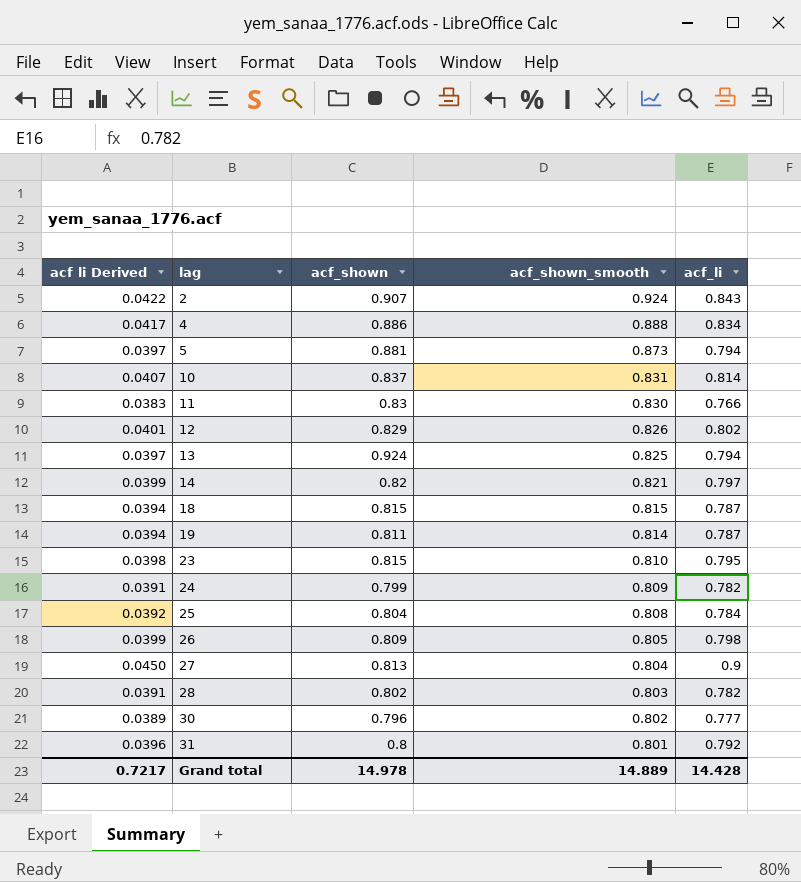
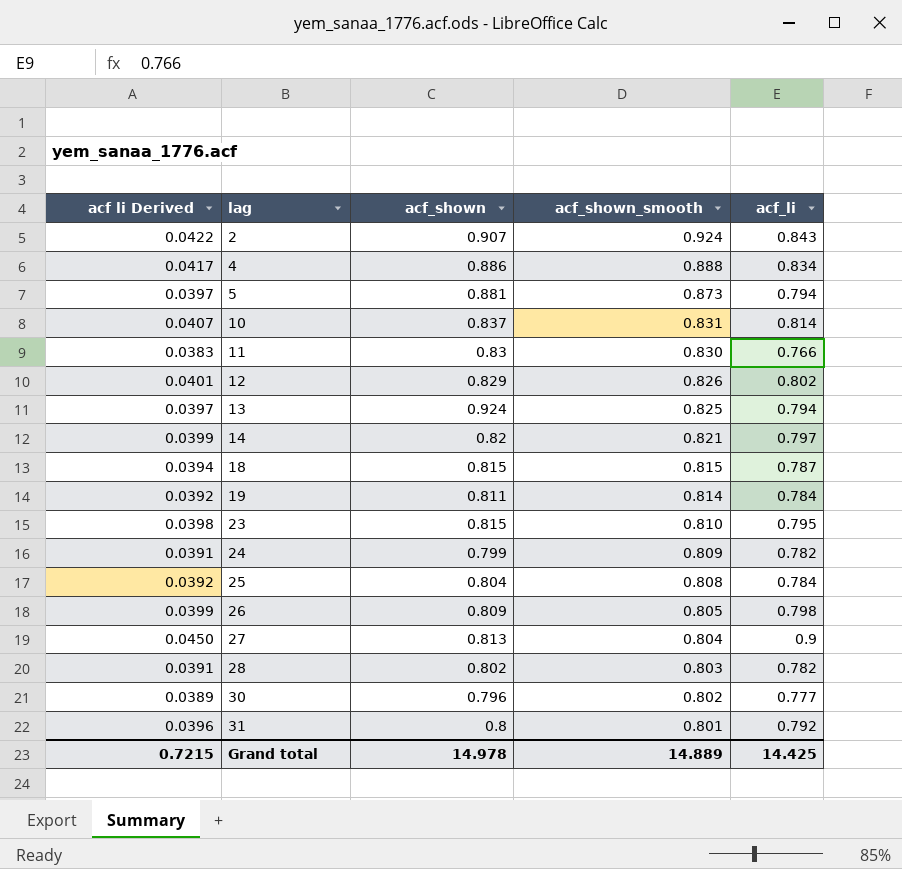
19 | acf li Derived: 0.0394 -> 0.0392
19 | acf_li: 0.787 -> 0.784
Grand total | acf li Derived: 0.7217 -> 0.7215
Grand total | acf_li: 14.428 -> 14.425

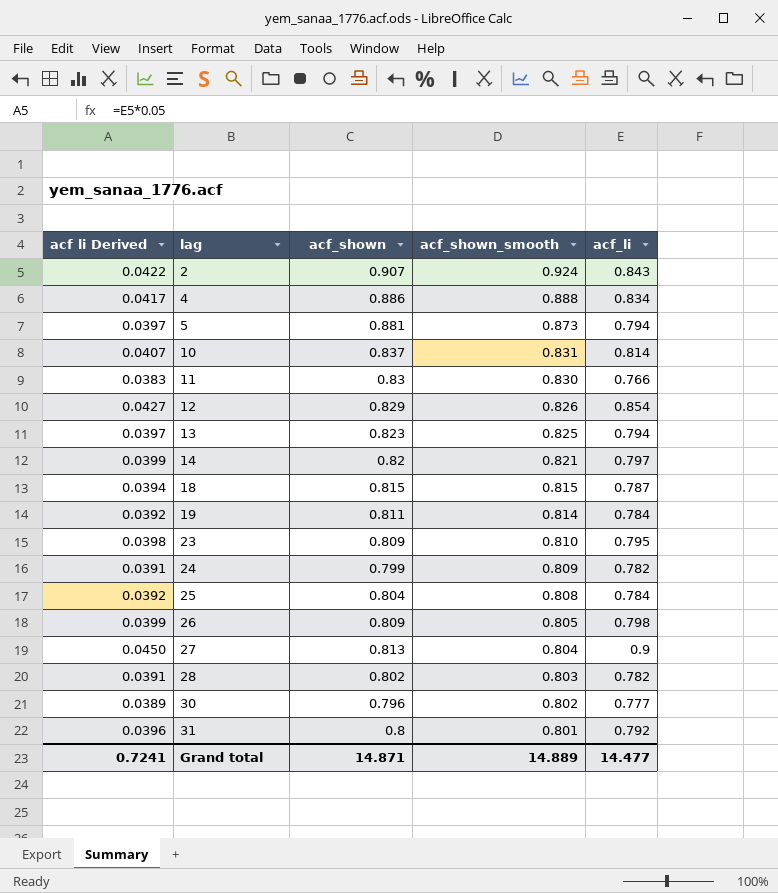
12 | acf li Derived: 0.0401 -> 0.0427
12 | acf_li: 0.802 -> 0.854
13 | acf_shown: 0.924 -> 0.823
23 | acf_shown: 0.815 -> 0.809
Grand total | acf li Derived: 0.7215 -> 0.7241
Grand total | acf_shown: 14.978 -> 14.871
Grand total | acf_li: 14.425 -> 14.477

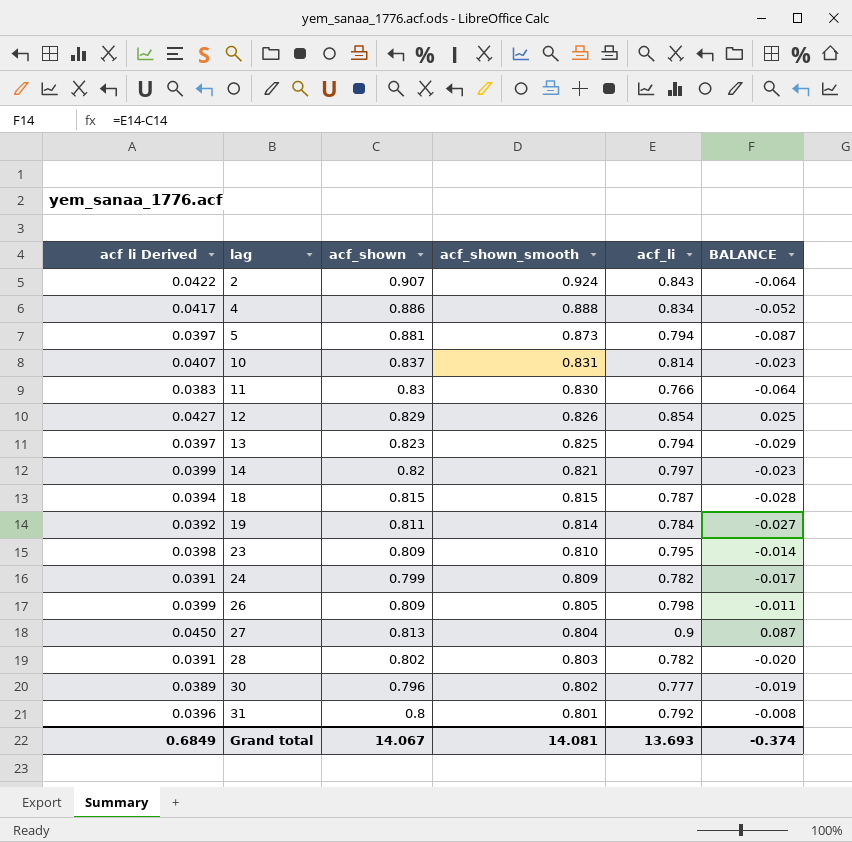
column BALANCE | formula: none -> [acf_li] - [acf_shown]
row 25: 0.0392 | 0.804 | 0.808 | 0.784 -> none
Grand total | acf li Derived: 0.7241 -> 0.6849
Grand total | acf_shown: 14.871 -> 14.067
Grand total | acf_shown_smooth: 14.889 -> 14.081
Grand total | acf_li: 14.477 -> 13.693

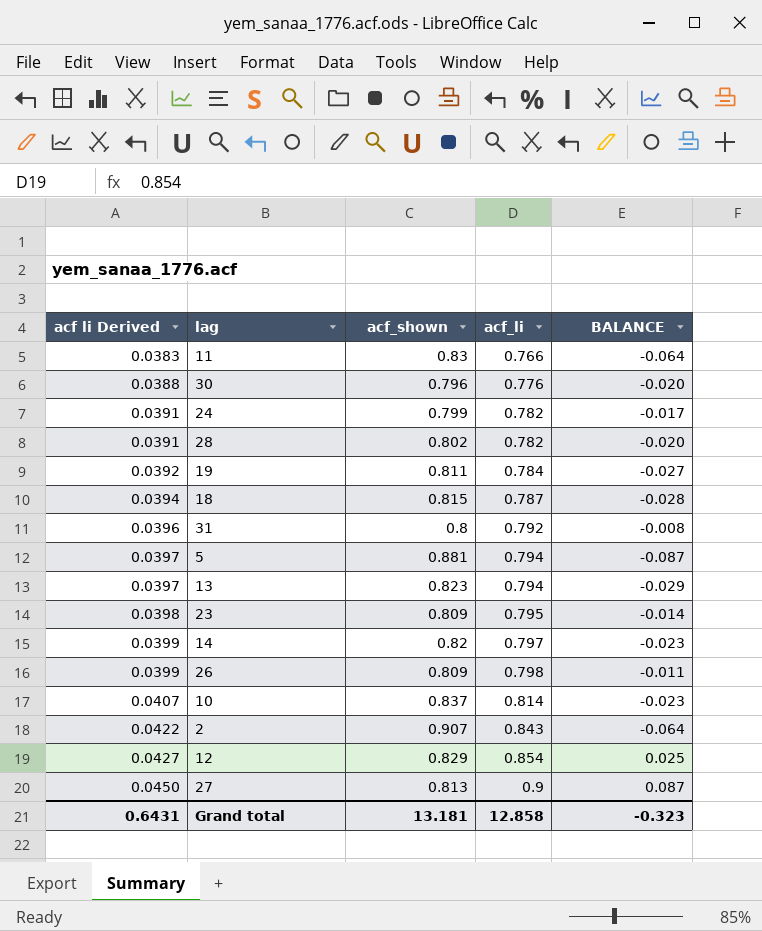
row order: lag ascending -> acf li Derived ascending
column acf_shown_smooth | position: 4 -> none
row 4: 0.0417 | 0.886 | 0.888 | 0.834 | -0.052 -> none
30 | acf li Derived: 0.0389 -> 0.0388
30 | acf_li: 0.777 -> 0.776
30 | BALANCE: -0.019 -> -0.020
Grand total | acf li Derived: 0.6849 -> 0.6431
Grand total | acf_shown: 14.067 -> 13.181
Grand total | acf_li: 13.693 -> 12.858
Grand total | BALANCE: -0.374 -> -0.323

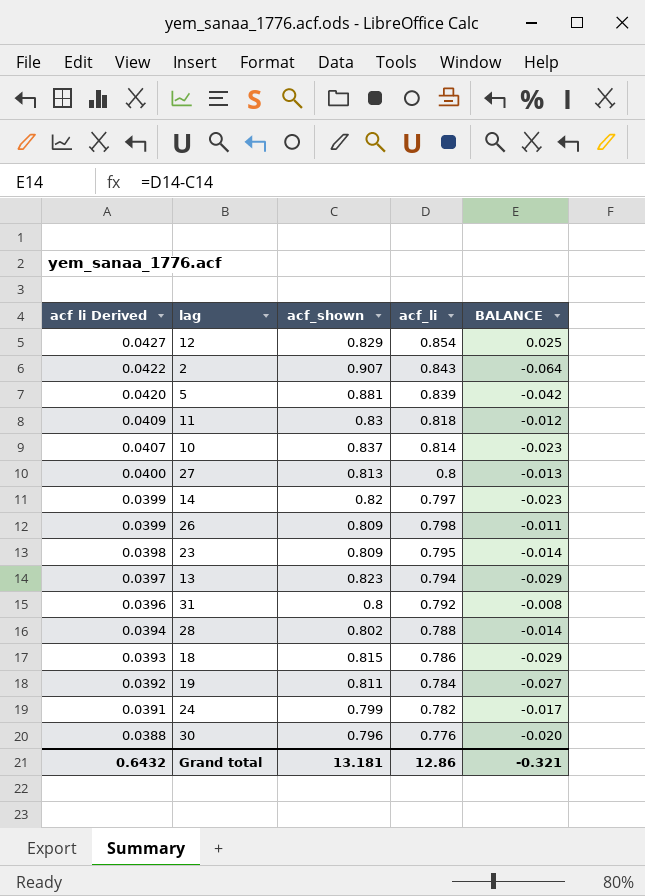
row order: acf li Derived ascending -> acf li Derived descending
5 | acf li Derived: 0.0397 -> 0.0420
5 | acf_li: 0.794 -> 0.839
5 | BALANCE: -0.087 -> -0.042
11 | acf li Derived: 0.0383 -> 0.0409
11 | acf_li: 0.766 -> 0.818
11 | BALANCE: -0.064 -> -0.012
27 | acf li Derived: 0.0450 -> 0.0400
27 | acf_li: 0.9 -> 0.8
27 | BALANCE: 0.087 -> -0.013
28 | acf li Derived: 0.0391 -> 0.0394
28 | acf_li: 0.782 -> 0.788
28 | BALANCE: -0.020 -> -0.014
18 | acf li Derived: 0.0394 -> 0.0393
18 | acf_li: 0.787 -> 0.786
18 | BALANCE: -0.028 -> -0.029
Grand total | acf li Derived: 0.6431 -> 0.6432
Grand total | acf_li: 12.858 -> 12.86
Grand total | BALANCE: -0.323 -> -0.321

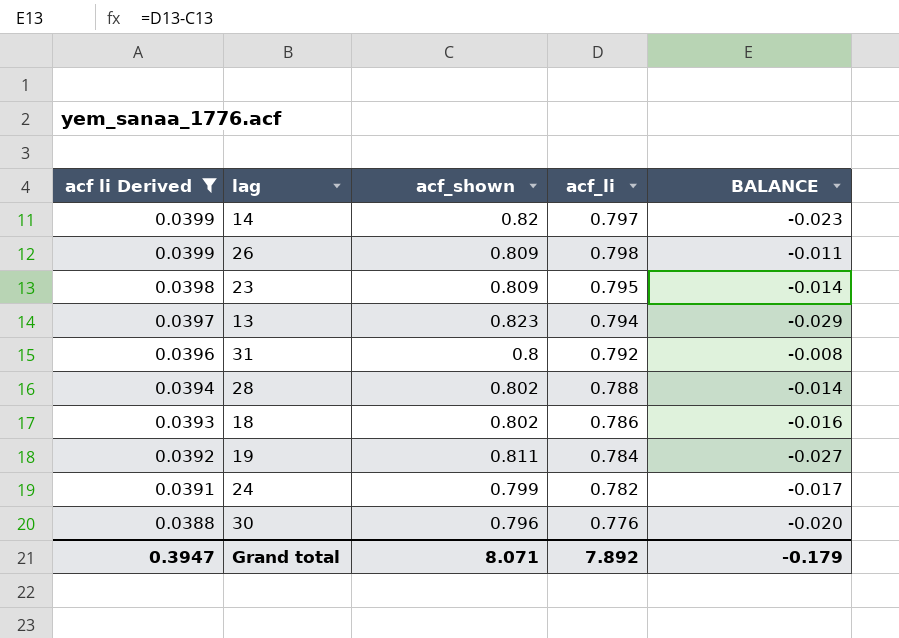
filter: none -> acf li Derived <= 0.0399
18 | acf_shown: 0.815 -> 0.802
18 | BALANCE: -0.029 -> -0.016
Grand total | acf li Derived: 0.6432 -> 0.3947
Grand total | acf_shown: 13.181 -> 8.071
Grand total | acf_li: 12.86 -> 7.892
Grand total | BALANCE: -0.321 -> -0.179

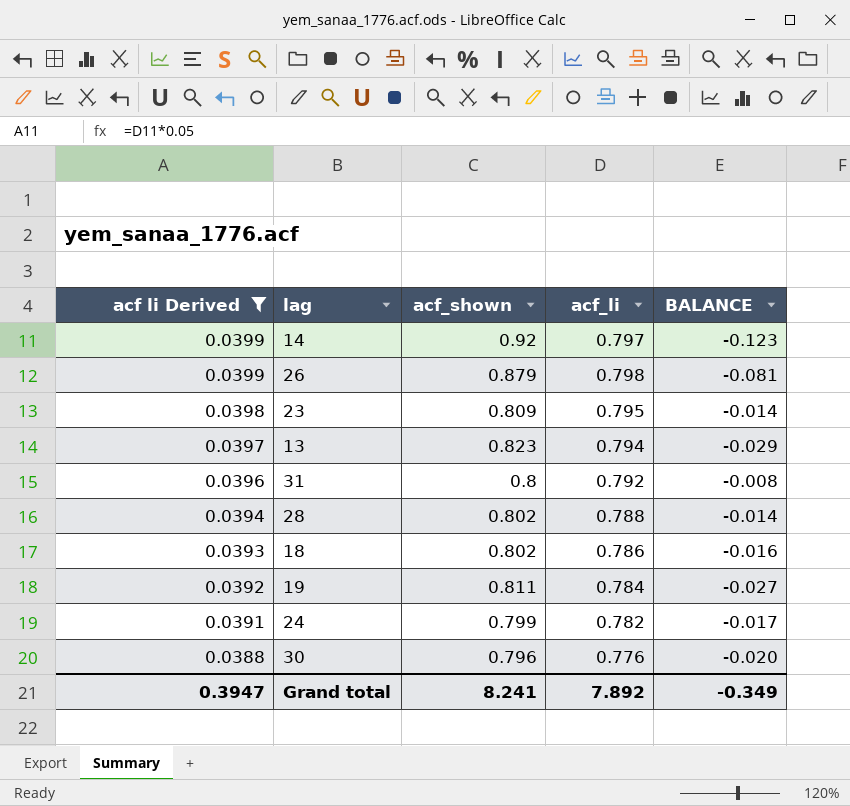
14 | acf_shown: 0.82 -> 0.92
14 | BALANCE: -0.023 -> -0.123
26 | acf_shown: 0.809 -> 0.879
26 | BALANCE: -0.011 -> -0.081
Grand total | acf_shown: 8.071 -> 8.241
Grand total | BALANCE: -0.179 -> -0.349

